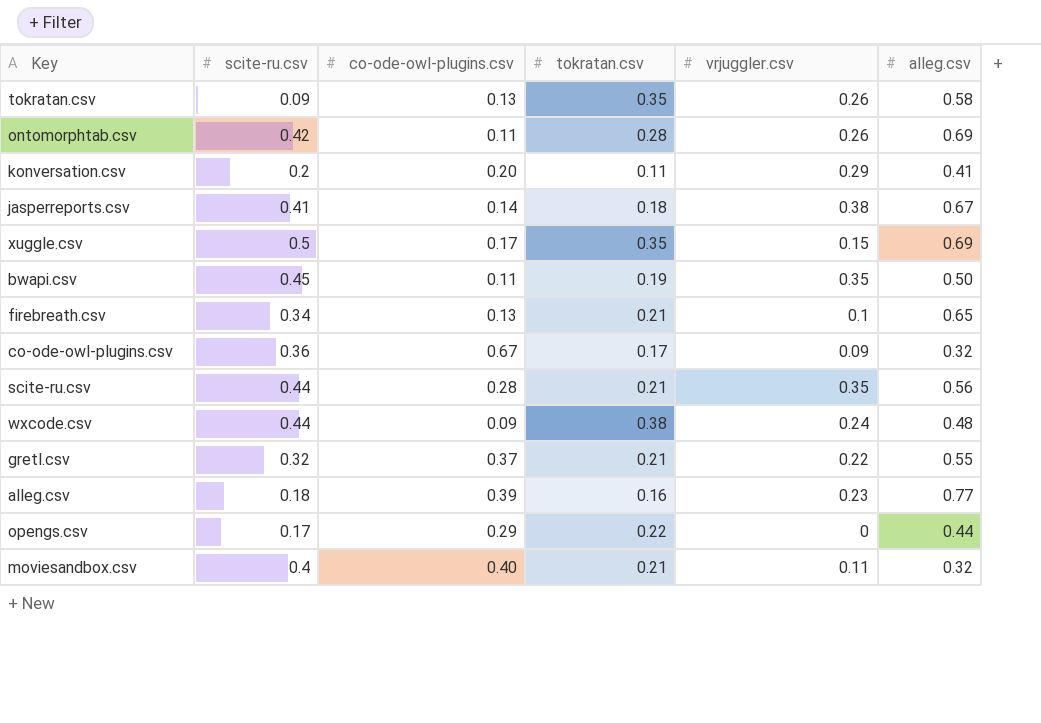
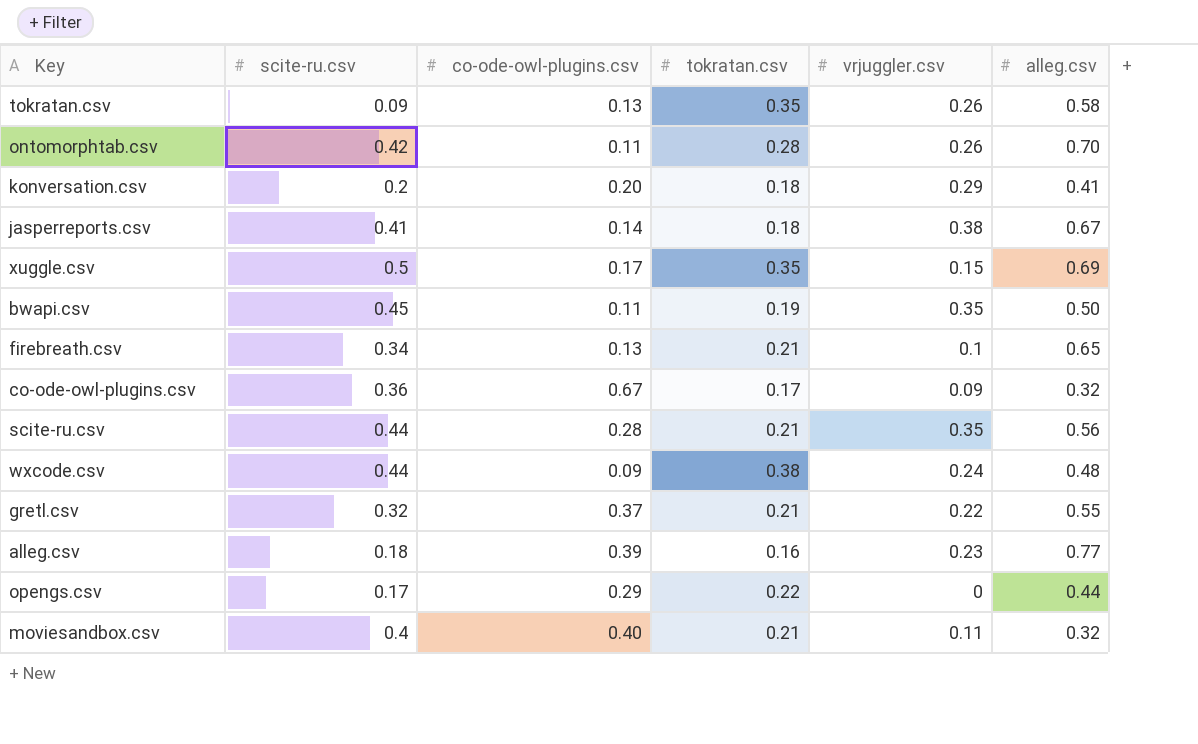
ontomorphtab.csv | alleg.csv: 0.69 -> 0.70
konversation.csv | tokratan.csv: 0.11 -> 0.18

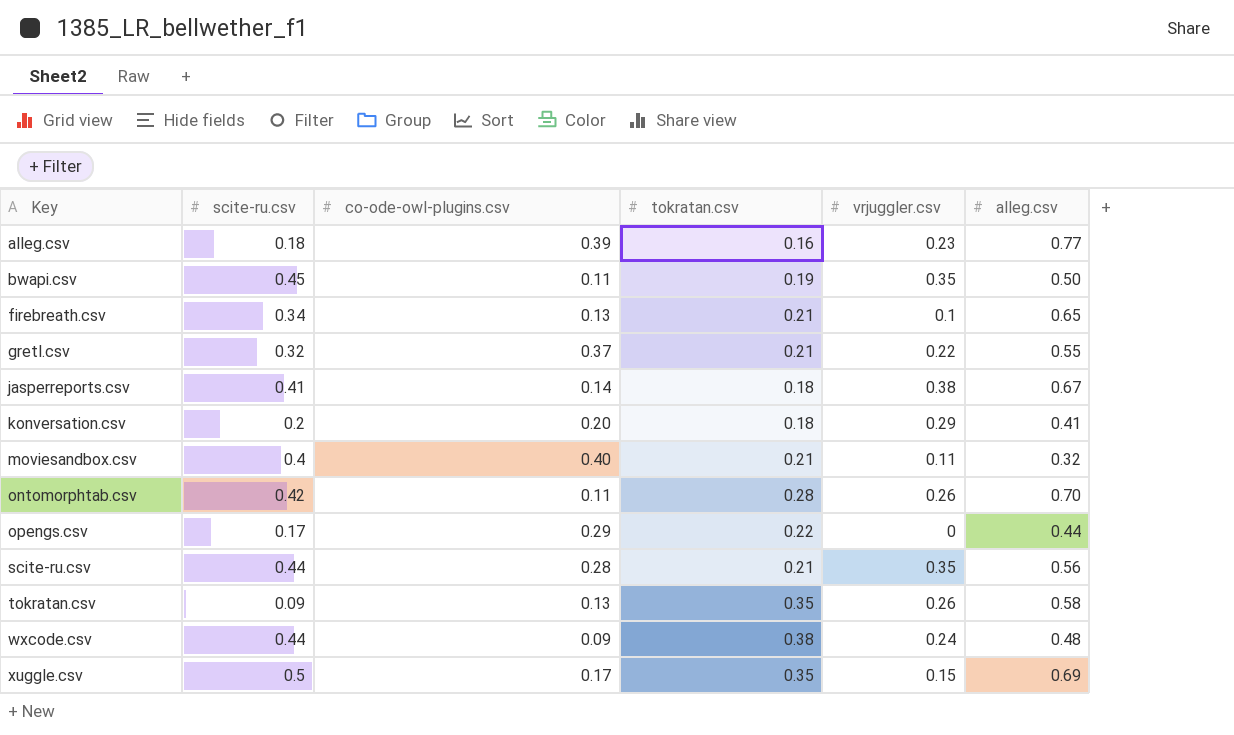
row order: none -> Key ascending
row co-ode-owl-plugins.csv: 0.36 | 0.67 | 0.17 | 0.09 | 0.32 -> none

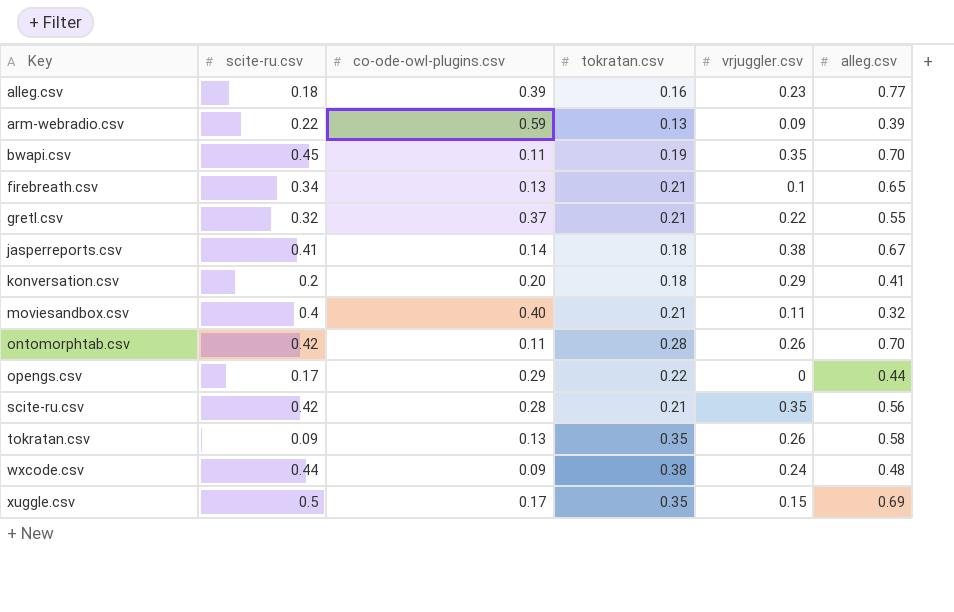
row arm-webradio.csv: none -> 0.22 | 0.59 | 0.13 | 0.09 | 0.39
bwapi.csv | alleg.csv: 0.50 -> 0.70
scite-ru.csv | scite-ru.csv: 0.44 -> 0.42

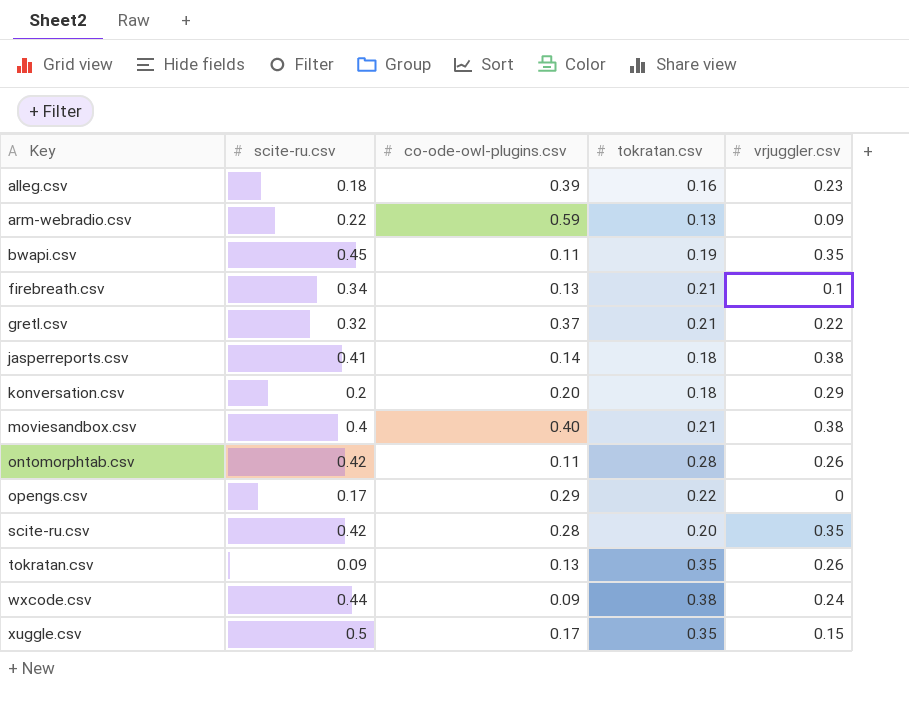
column alleg.csv | position: 6 -> none
moviesandbox.csv | vrjuggler.csv: 0.11 -> 0.38
scite-ru.csv | tokratan.csv: 0.21 -> 0.20

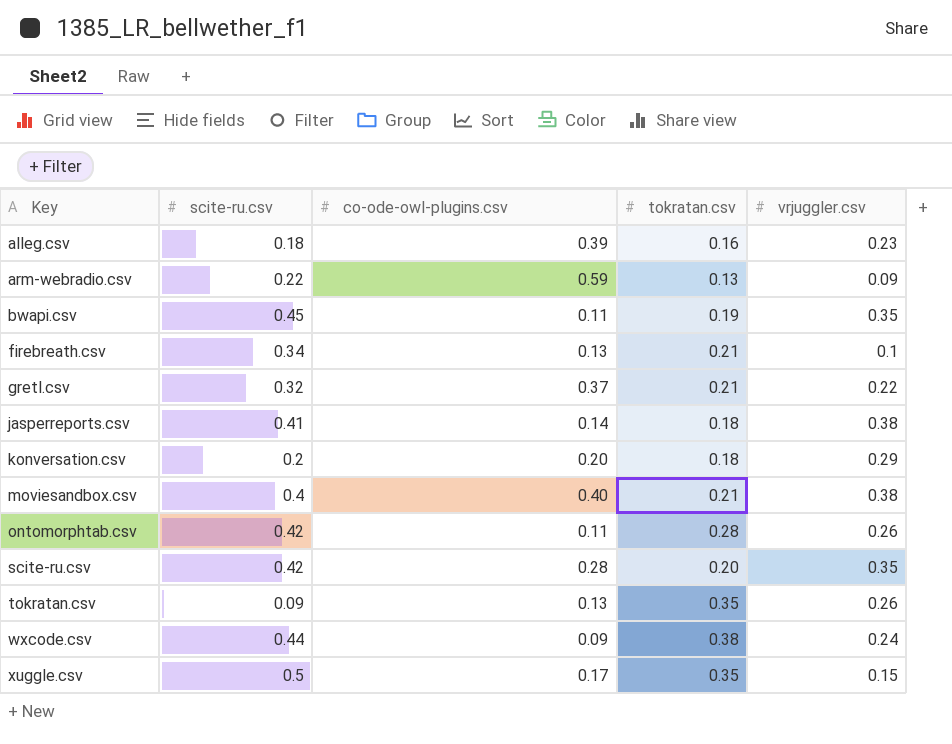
row opengs.csv: 0.17 | 0.29 | 0.22 | 0 -> none

